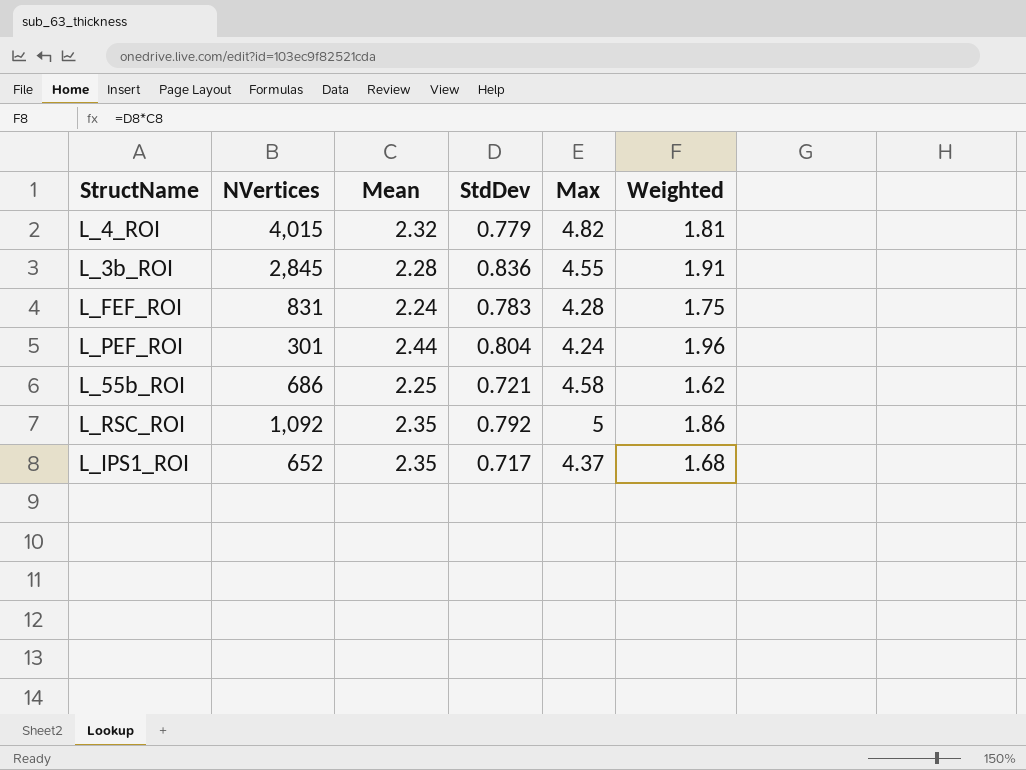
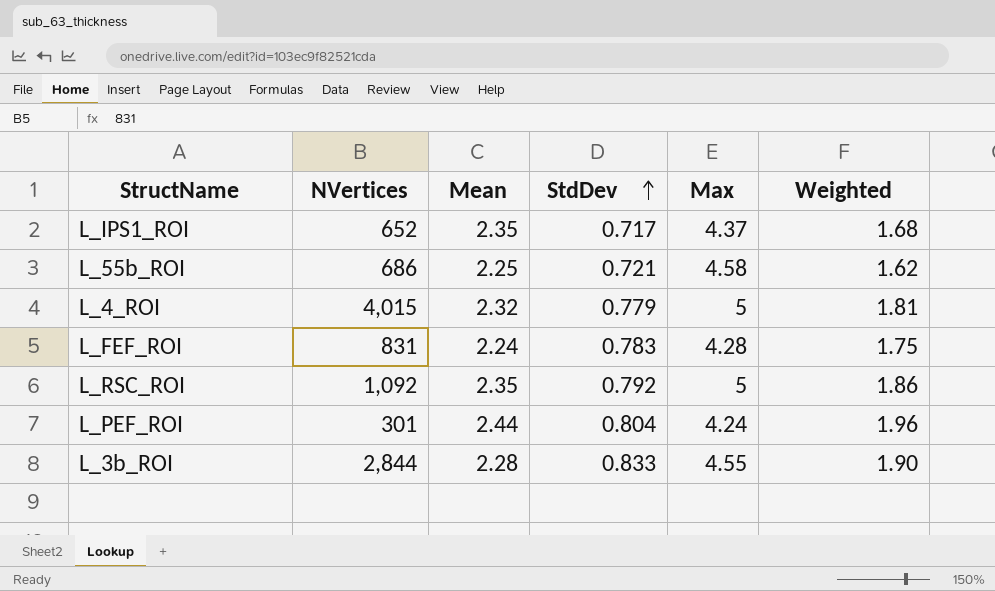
row order: none -> StdDev ascending
L_4_ROI | Max: 4.82 -> 5
L_3b_ROI | NVertices: 2,845 -> 2,844
L_3b_ROI | StdDev: 0.836 -> 0.833
L_3b_ROI | Weighted: 1.91 -> 1.90

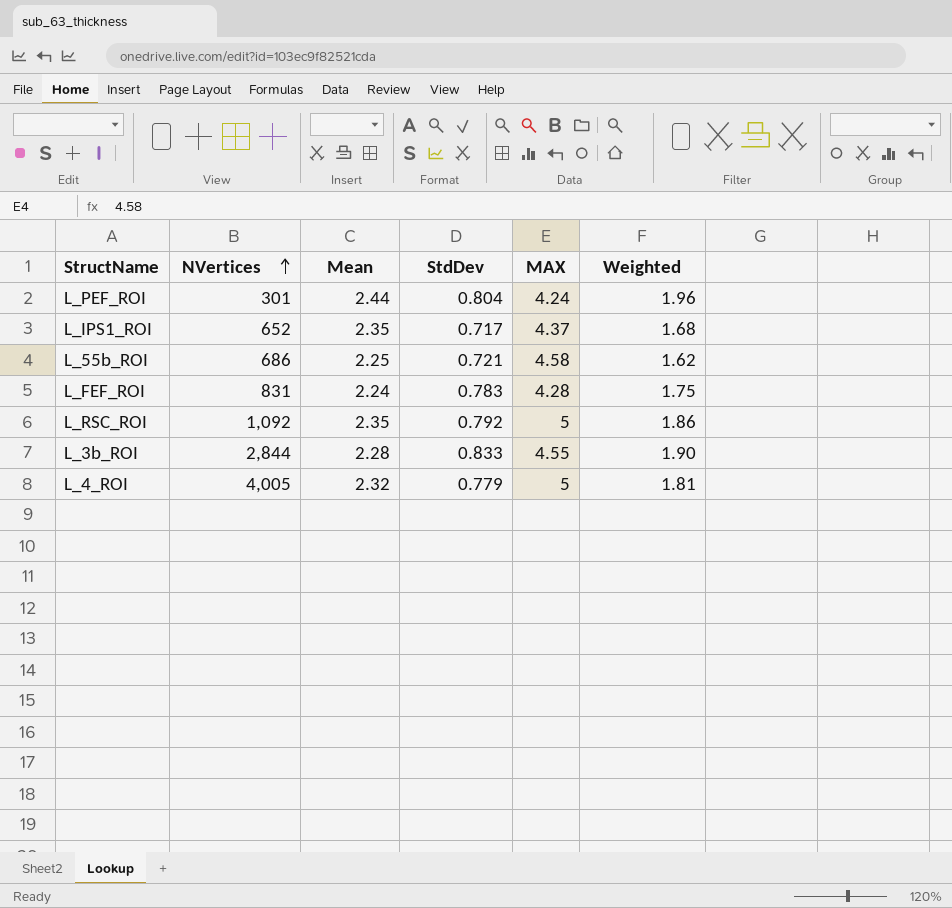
row order: StdDev ascending -> NVertices ascending
column name: Max -> MAX
L_4_ROI | NVertices: 4,015 -> 4,005

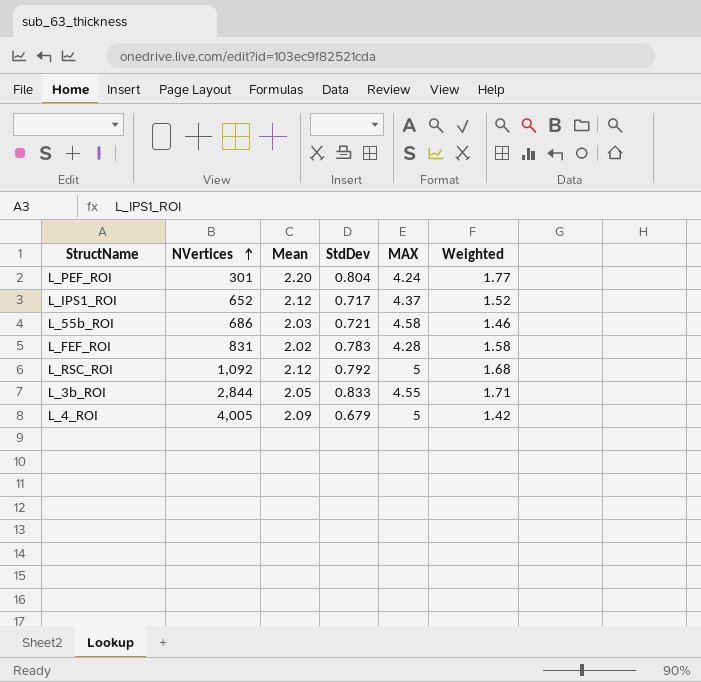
L_PEF_ROI | Mean: 2.44 -> 2.20
L_PEF_ROI | Weighted: 1.96 -> 1.77
L_IPS1_ROI | Mean: 2.35 -> 2.12
L_IPS1_ROI | Weighted: 1.68 -> 1.52
L_55b_ROI | Mean: 2.25 -> 2.03
L_55b_ROI | Weighted: 1.62 -> 1.46
L_FEF_ROI | Mean: 2.24 -> 2.02
L_FEF_ROI | Weighted: 1.75 -> 1.58
L_RSC_ROI | Mean: 2.35 -> 2.12
L_RSC_ROI | Weighted: 1.86 -> 1.68
L_3b_ROI | Mean: 2.28 -> 2.05
L_3b_ROI | Weighted: 1.90 -> 1.71
L_4_ROI | Mean: 2.32 -> 2.09
L_4_ROI | StdDev: 0.779 -> 0.679
L_4_ROI | Weighted: 1.81 -> 1.42

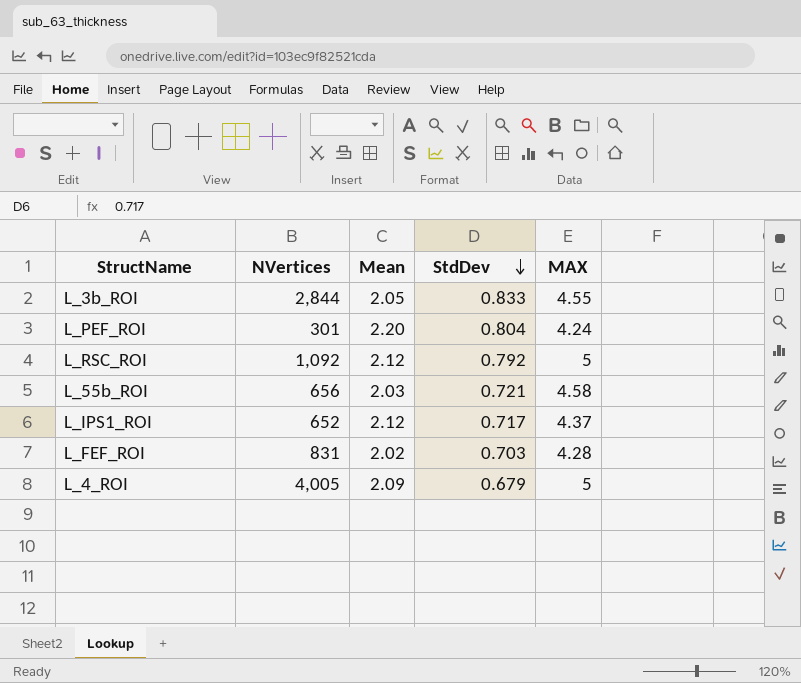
row order: NVertices ascending -> StdDev descending
column Weighted | formula: [Mean] * [StdDev] -> none
L_55b_ROI | NVertices: 686 -> 656
L_FEF_ROI | StdDev: 0.783 -> 0.703

